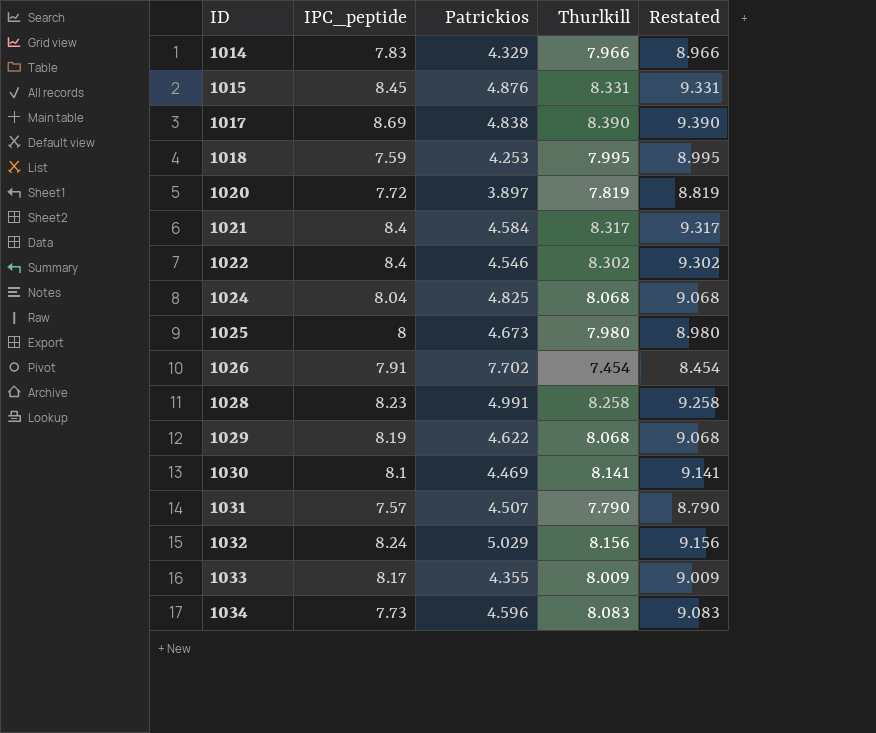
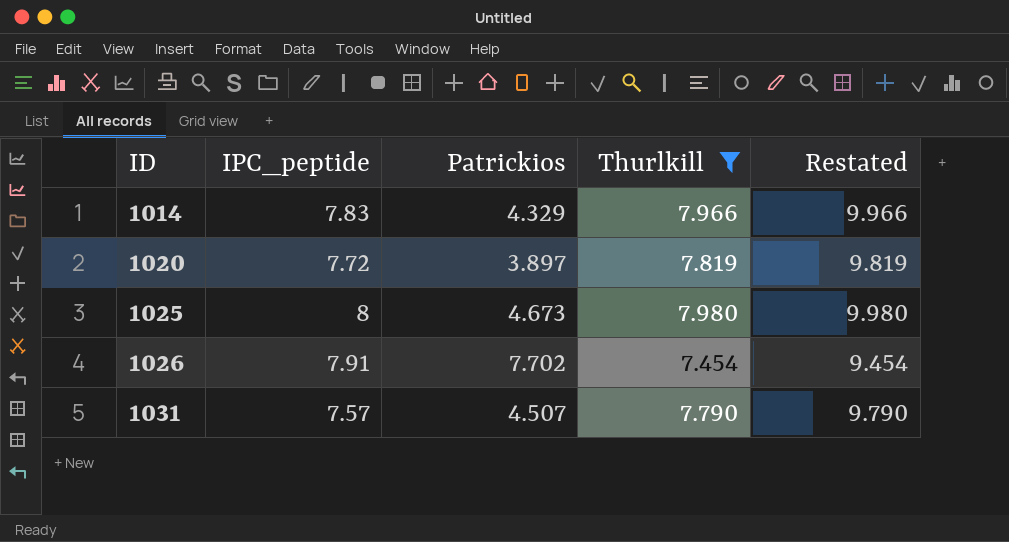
filter: none -> Thurlkill <= 7.980
column Restated | formula: [Thurlkill] + 1 -> [Thurlkill] + 2

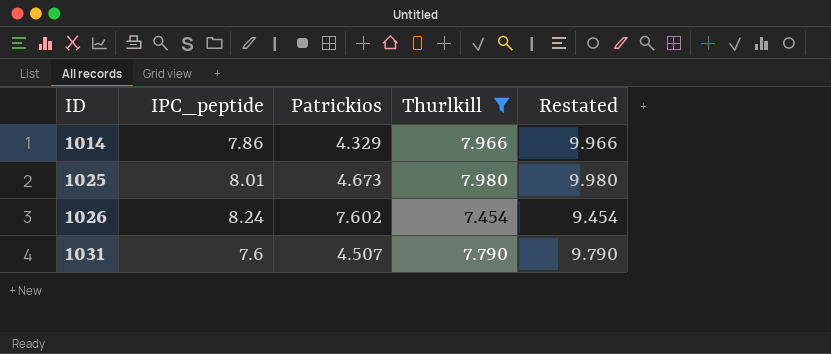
row 1020: 7.72 | 3.897 | 7.819 | 9.819 -> none
1014 | IPC_peptide: 7.83 -> 7.86
1025 | IPC_peptide: 8 -> 8.01
1026 | IPC_peptide: 7.91 -> 8.24
1026 | Patrickios: 7.702 -> 7.602
1031 | IPC_peptide: 7.57 -> 7.6

